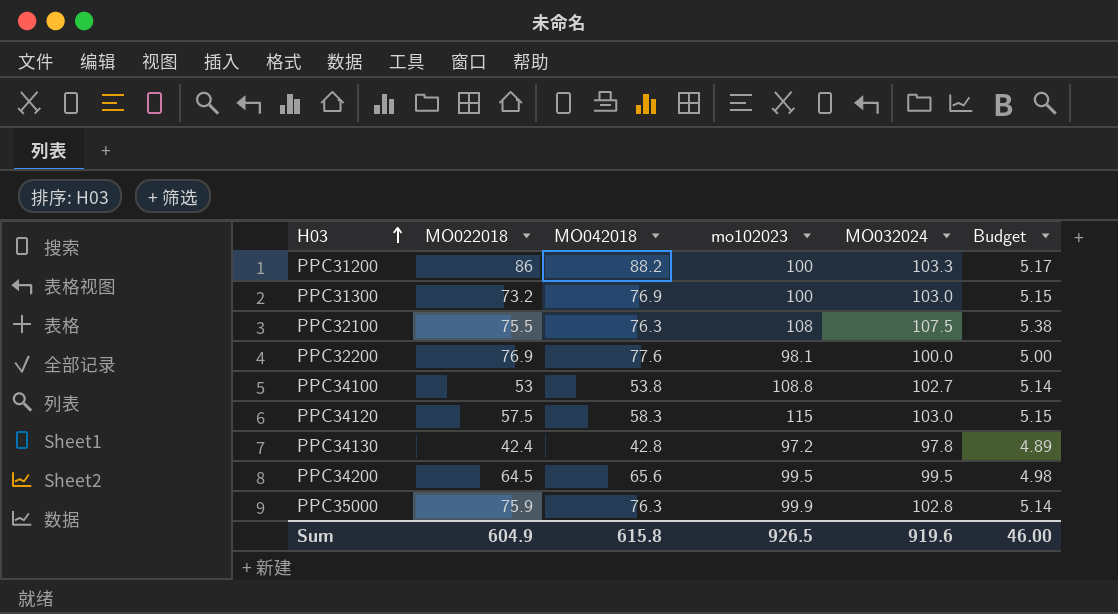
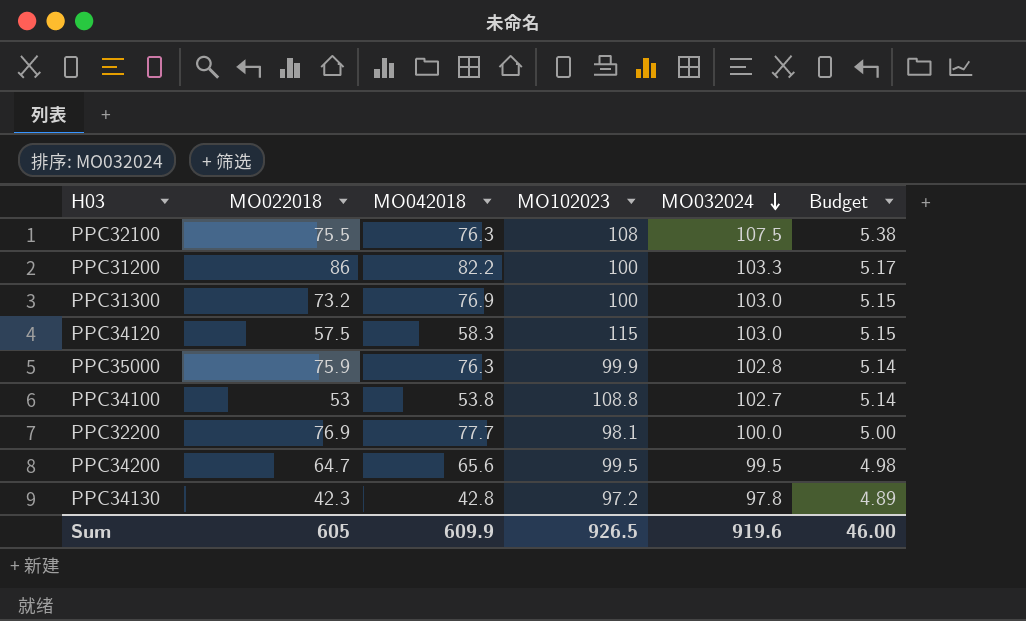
row order: H03 ascending -> MO032024 descending
column name: mo102023 -> MO102023
PPC31200 | MO042018: 88.2 -> 82.2
PPC32200 | MO042018: 77.6 -> 77.7
PPC34200 | MO022018: 64.5 -> 64.7
PPC34130 | MO022018: 42.4 -> 42.3
Sum | MO022018: 604.9 -> 605
Sum | MO042018: 615.8 -> 609.9

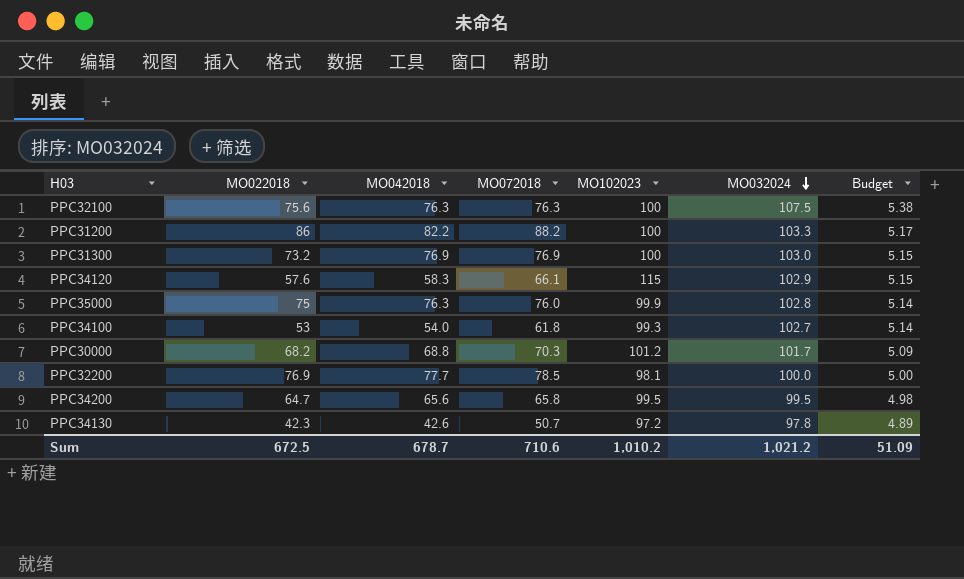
column MO072018 | position: none -> 4
PPC32100 | MO022018: 75.5 -> 75.6
PPC32100 | MO102023: 108 -> 100
PPC34120 | MO022018: 57.5 -> 57.6
PPC34120 | MO032024: 103.0 -> 102.9
PPC35000 | MO022018: 75.9 -> 75
PPC34100 | MO042018: 53.8 -> 54.0
PPC34100 | MO102023: 108.8 -> 99.3
row PPC30000: none -> 68.2 | 68.8 | 70.3 | 101.2 | 101.7 | 5.09
PPC34130 | MO042018: 42.8 -> 42.6
Sum | MO022018: 605 -> 672.5
Sum | MO042018: 609.9 -> 678.7
Sum | MO102023: 926.5 -> 1,010.2
Sum | MO032024: 919.6 -> 1,021.2
Sum | Budget: 46.00 -> 51.09

